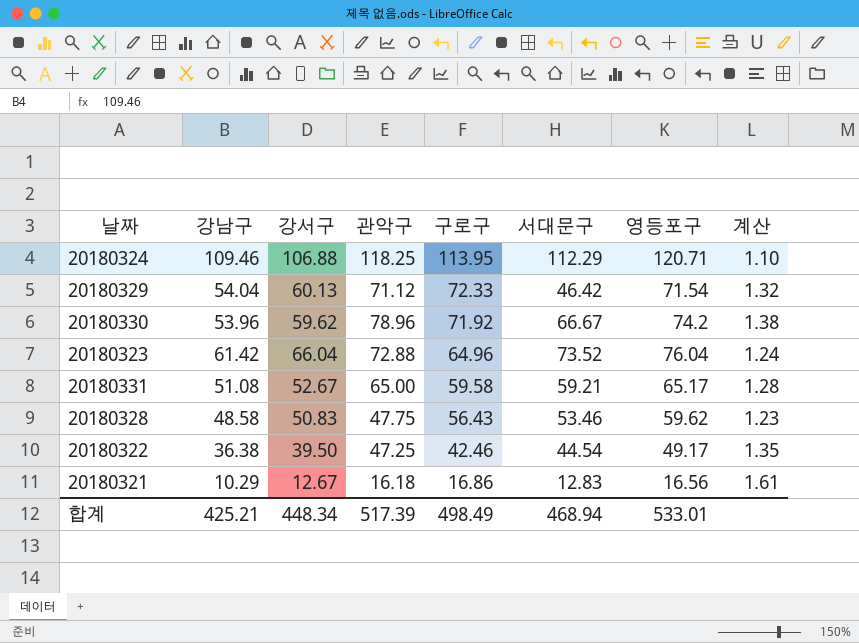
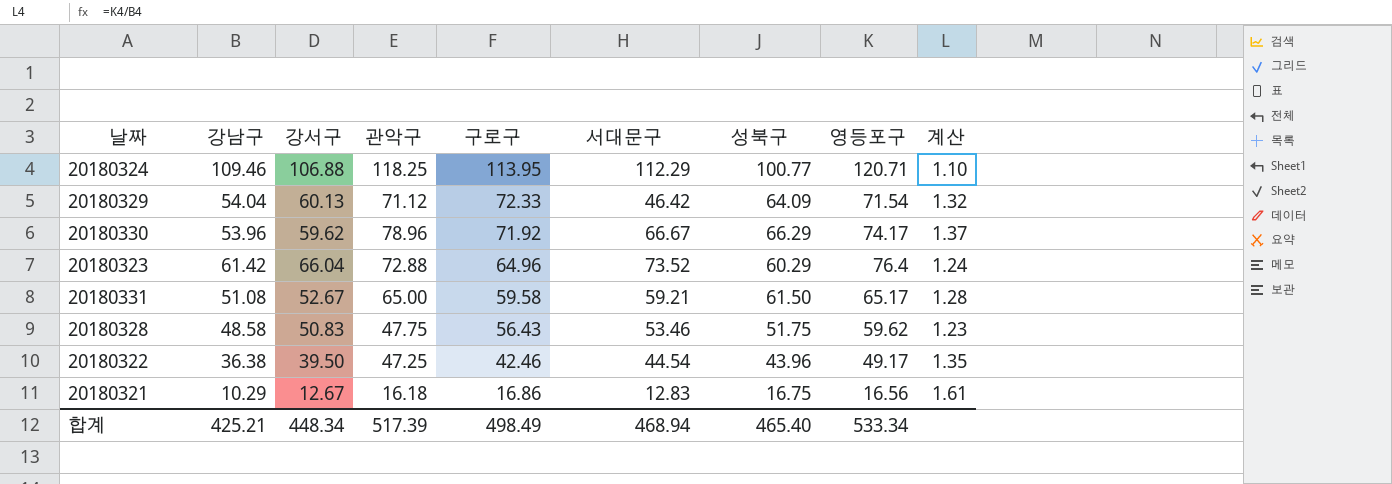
column 성북구 | position: none -> 7
20180330 | 영등포구: 74.2 -> 74.17
20180330 | 계산: 1.38 -> 1.37
20180323 | 영등포구: 76.04 -> 76.4
합계 | 영등포구: 533.01 -> 533.34

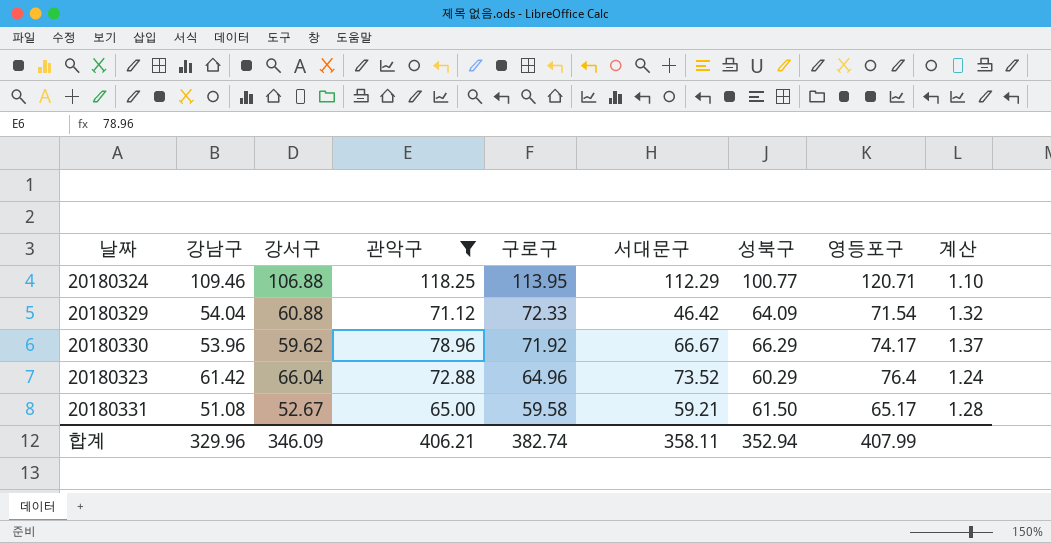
filter: none -> 관악구 >= 65.00
20180329 | 강서구: 60.13 -> 60.88
합계 | 강남구: 425.21 -> 329.96
합계 | 강서구: 448.34 -> 346.09
합계 | 관악구: 517.39 -> 406.21
합계 | 구로구: 498.49 -> 382.74
합계 | 서대문구: 468.94 -> 358.11
합계 | 성북구: 465.40 -> 352.94
합계 | 영등포구: 533.34 -> 407.99

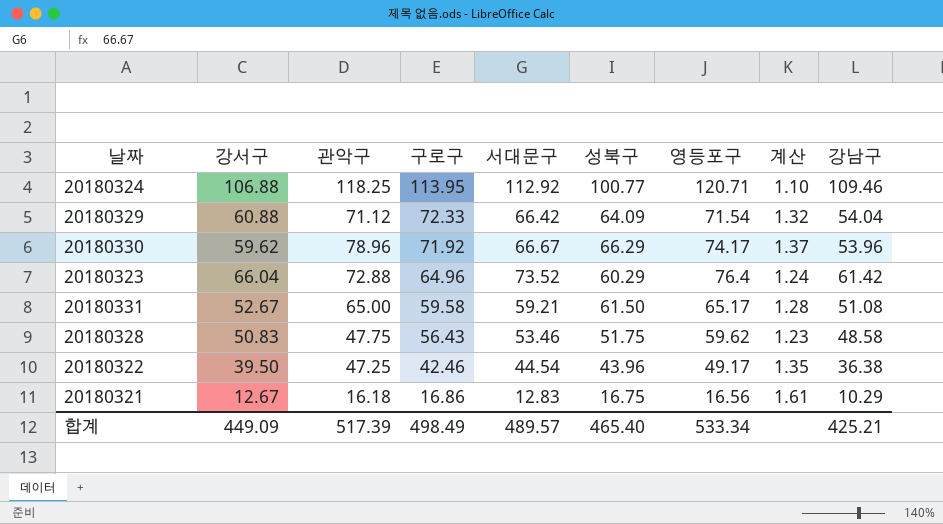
filter: 관악구 >= 65.00 -> none
column 강남구 | position: 2 -> 9
20180324 | 서대문구: 112.29 -> 112.92
20180329 | 서대문구: 46.42 -> 66.42
합계 | 강서구: 346.09 -> 449.09
합계 | 관악구: 406.21 -> 517.39
합계 | 구로구: 382.74 -> 498.49
합계 | 서대문구: 358.11 -> 489.57
합계 | 성북구: 352.94 -> 465.40
합계 | 영등포구: 407.99 -> 533.34
합계 | 강남구: 329.96 -> 425.21

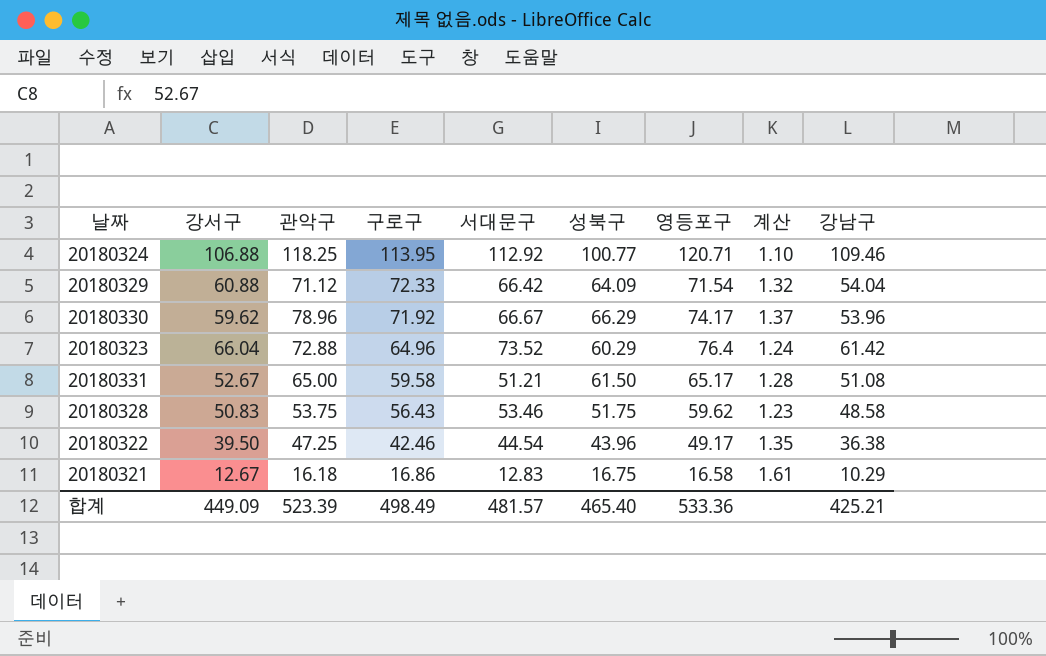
20180331 | 서대문구: 59.21 -> 51.21
20180328 | 관악구: 47.75 -> 53.75
20180321 | 영등포구: 16.56 -> 16.58
합계 | 관악구: 517.39 -> 523.39
합계 | 서대문구: 489.57 -> 481.57
합계 | 영등포구: 533.34 -> 533.36

